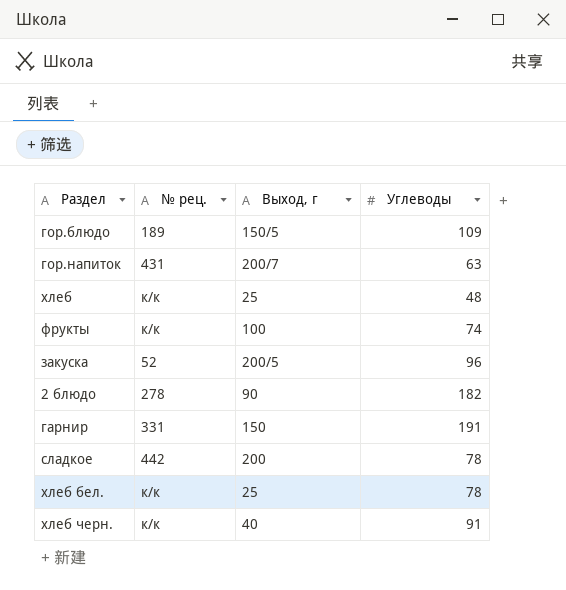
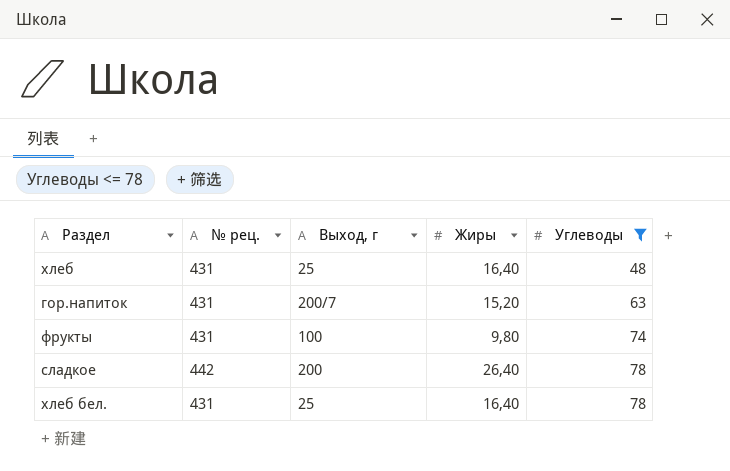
filter: none -> Углеводы <= 78
row order: none -> Углеводы ascending
column Жиры | position: none -> 4
хлеб | № рец.: к/к -> 431
фрукты | № рец.: к/к -> 431
хлеб бел. | № рец.: к/к -> 431

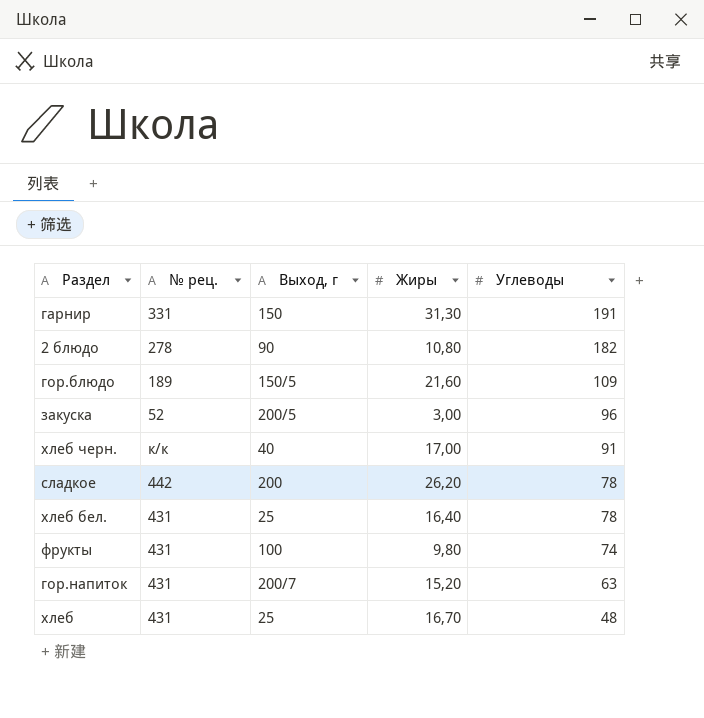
filter: Углеводы <= 78 -> none
row order: Углеводы ascending -> Углеводы descending
сладкое | Жиры: 26,40 -> 26,20
хлеб | Жиры: 16,40 -> 16,70

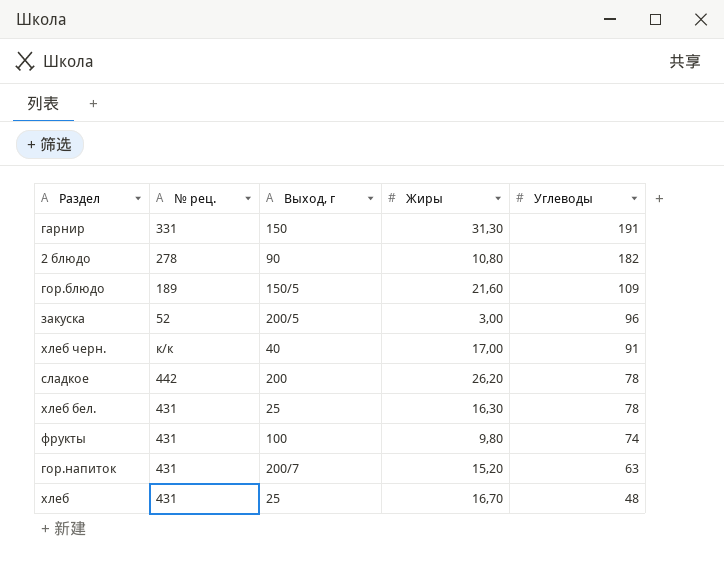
хлеб бел. | Жиры: 16,40 -> 16,30

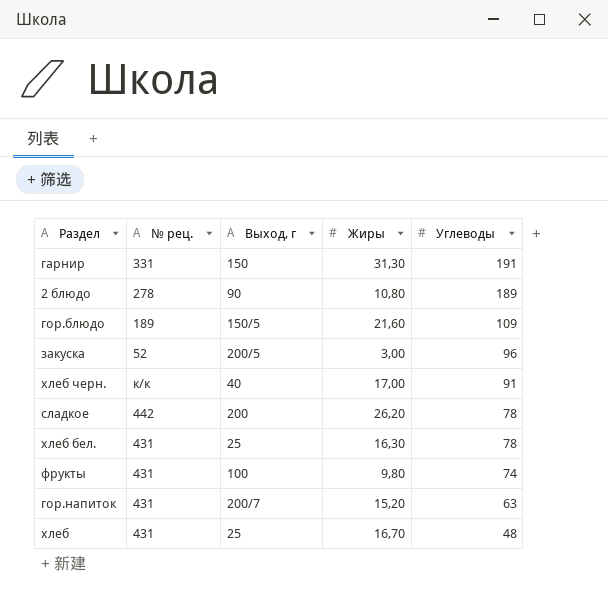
2 блюдо | Углеводы: 182 -> 189

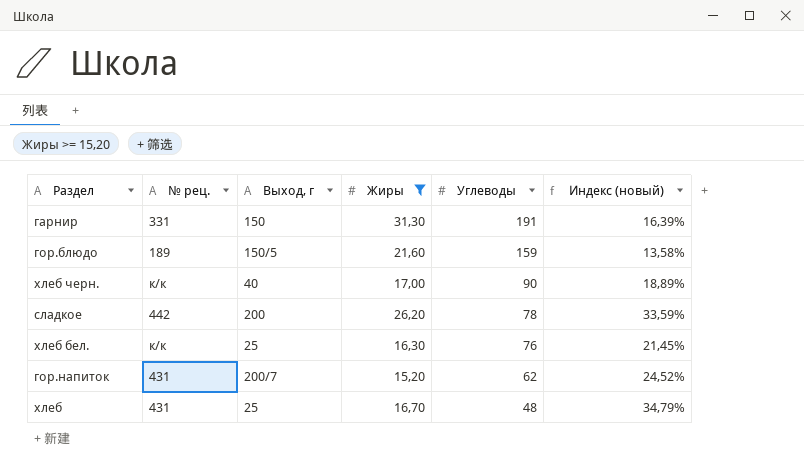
filter: none -> Жиры >= 15,20
column Индекс (новый) | formula: none -> [Жиры] / [Углеводы]
гор.блюдо | Углеводы: 109 -> 159
хлеб черн. | Углеводы: 91 -> 90
хлеб бел. | № рец.: 431 -> к/к
хлеб бел. | Углеводы: 78 -> 76
гор.напиток | Углеводы: 63 -> 62

